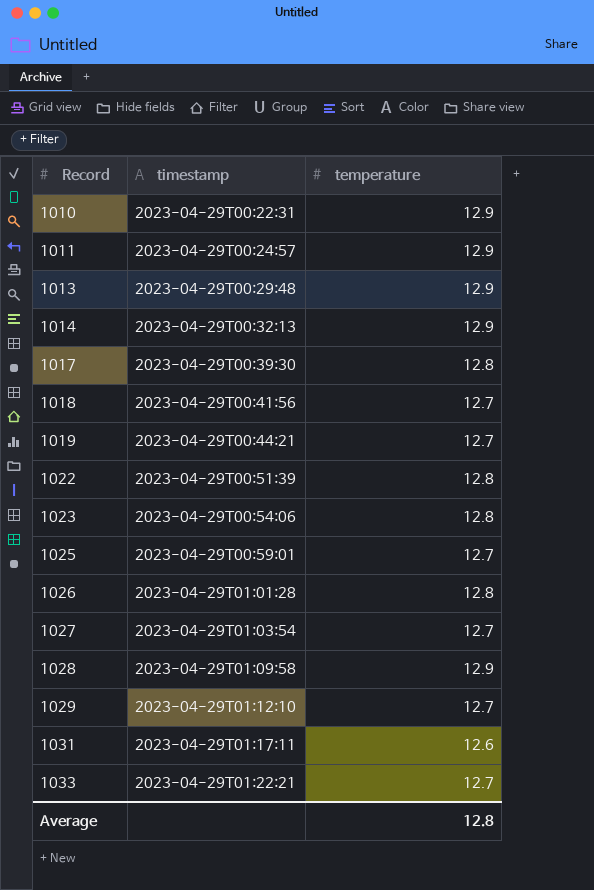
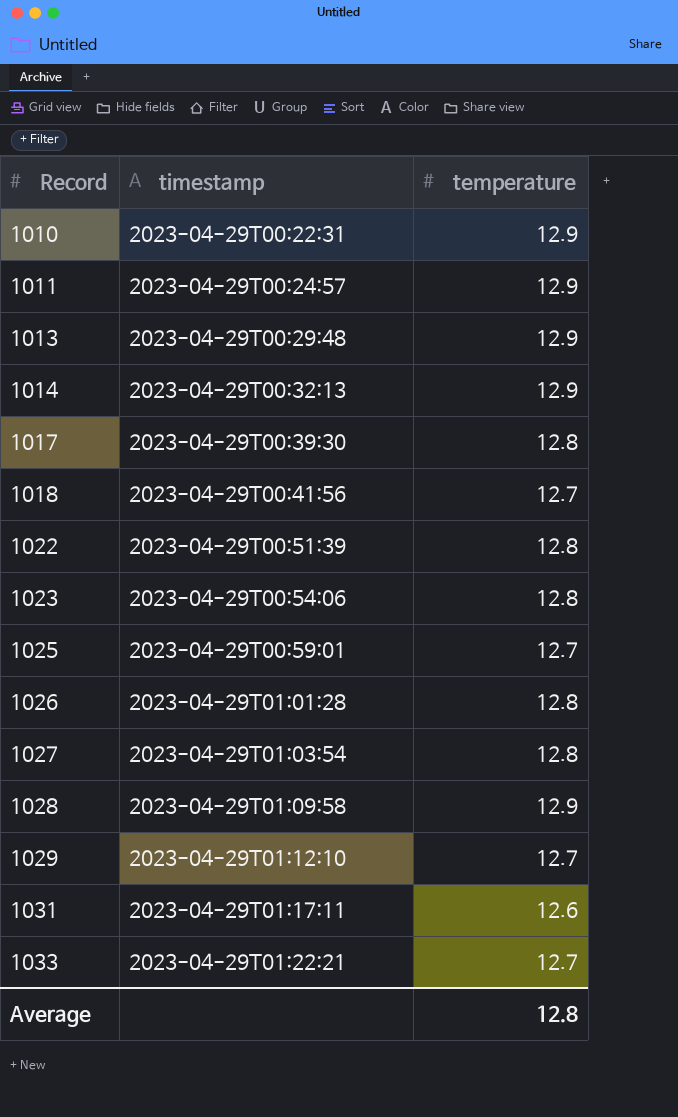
row 1019: 2023-04-29T00:44:21 | 12.7 -> none
1027 | temperature: 12.7 -> 12.8

